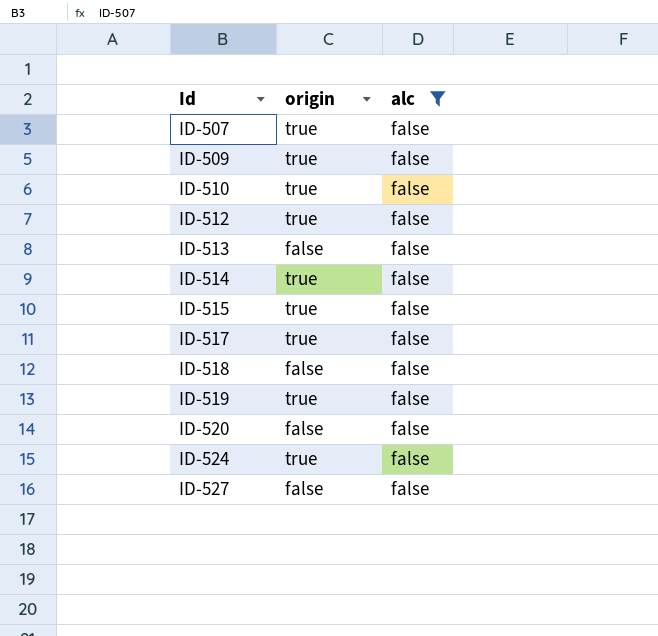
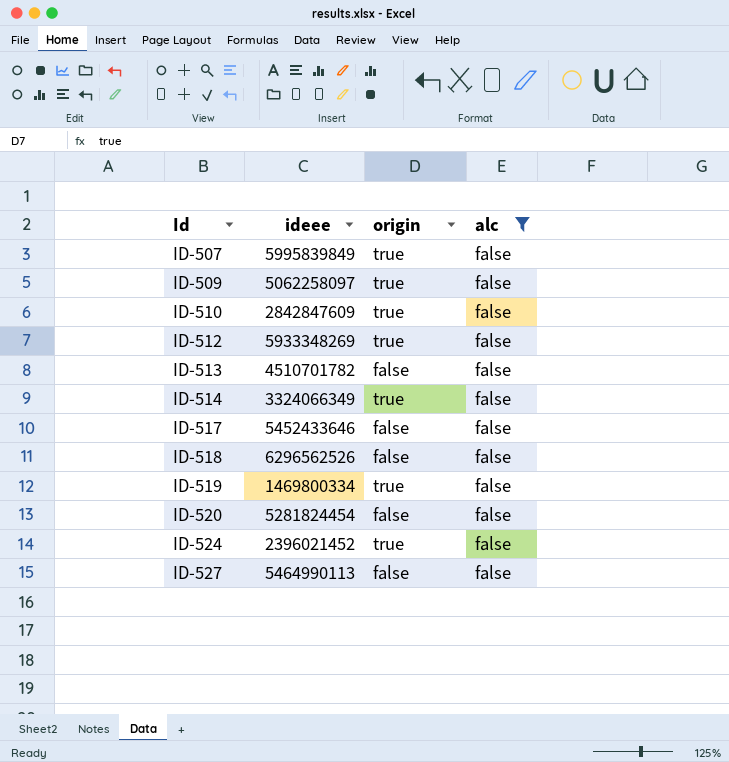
column ideee | position: none -> 2
row ID-515: true | false -> none
ID-517 | origin: true -> false

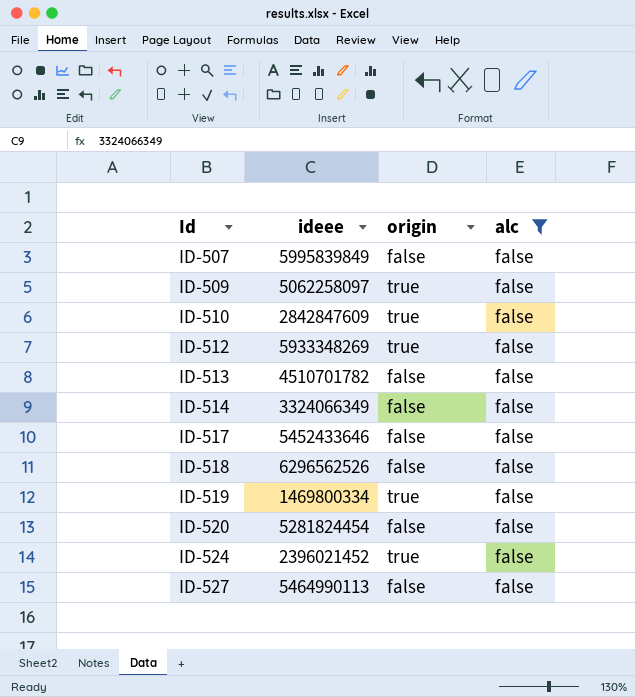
ID-507 | origin: true -> false
ID-514 | origin: true -> false

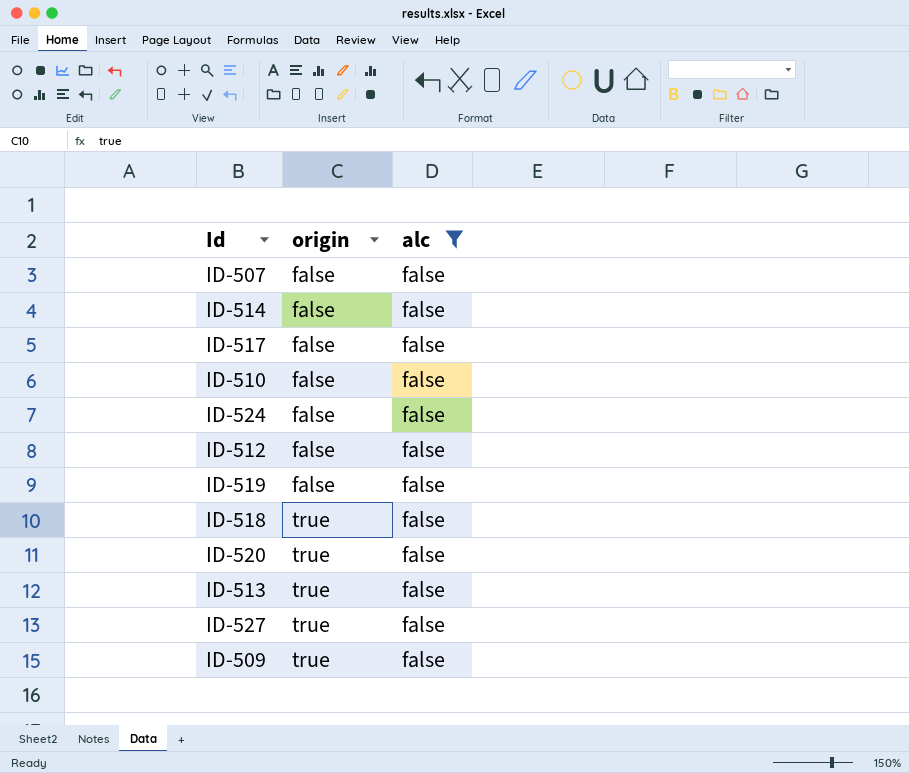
row order: Id ascending -> origin ascending
column ideee | position: 2 -> none
ID-510 | origin: true -> false
ID-524 | origin: true -> false
ID-512 | origin: true -> false
ID-519 | origin: true -> false
ID-518 | origin: false -> true
ID-520 | origin: false -> true
ID-513 | origin: false -> true
ID-527 | origin: false -> true

